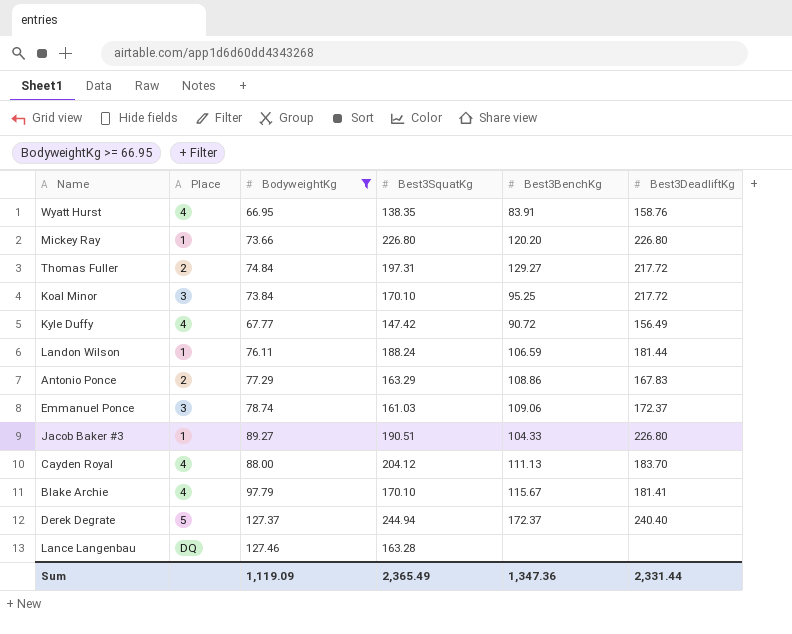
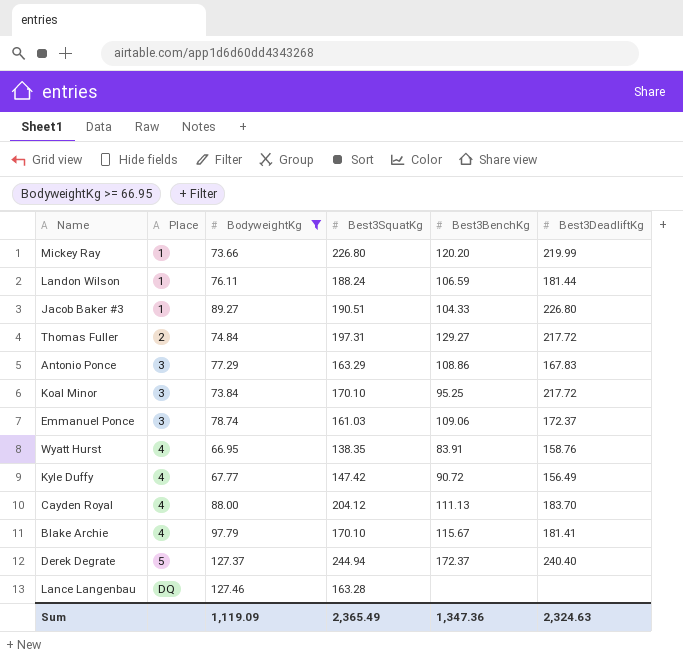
row order: none -> Place ascending
Mickey Ray | Best3DeadliftKg: 226.80 -> 219.99
Antonio Ponce | Place: 2 -> 3
Sum | Best3DeadliftKg: 2,331.44 -> 2,324.63

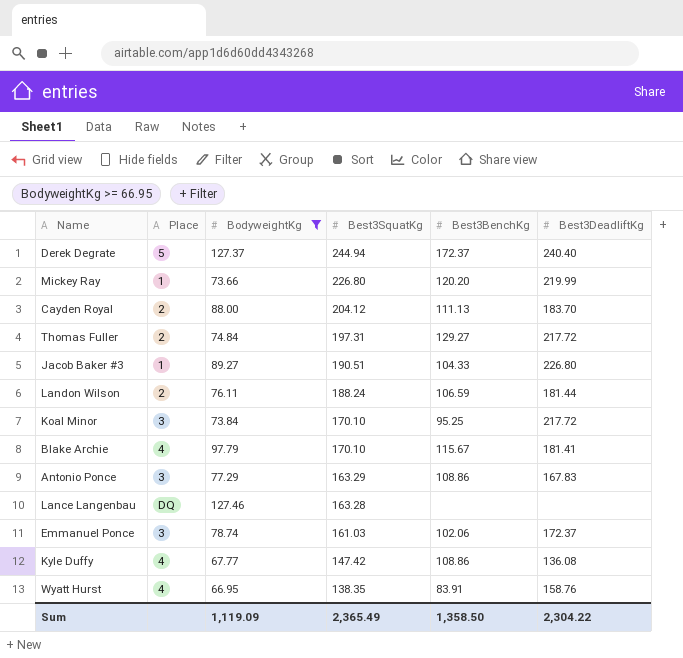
row order: Place ascending -> Best3SquatKg descending
Cayden Royal | Place: 4 -> 2
Landon Wilson | Place: 1 -> 2
Emmanuel Ponce | Best3BenchKg: 109.06 -> 102.06
Kyle Duffy | Best3BenchKg: 90.72 -> 108.86
Kyle Duffy | Best3DeadliftKg: 156.49 -> 136.08
Sum | Best3BenchKg: 1,347.36 -> 1,358.50
Sum | Best3DeadliftKg: 2,324.63 -> 2,304.22

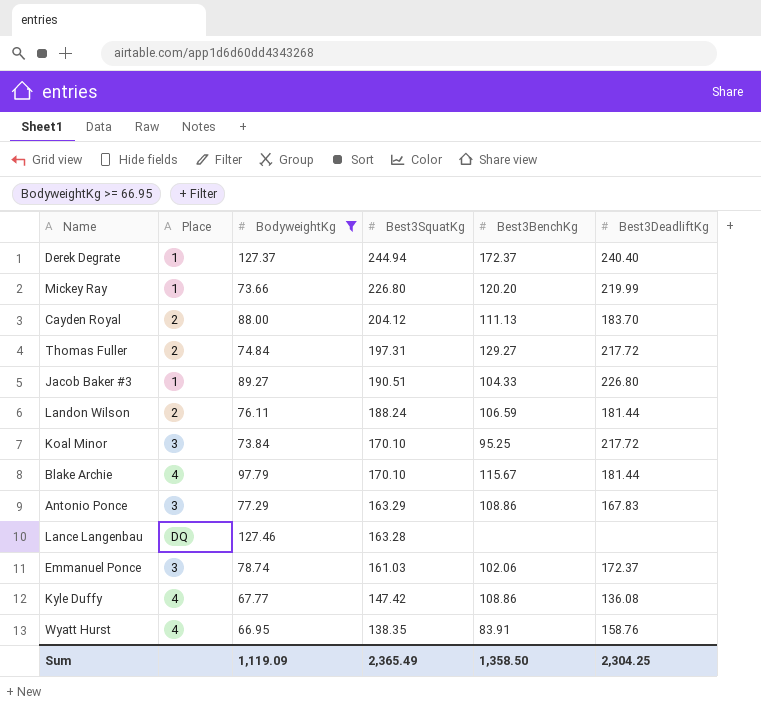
Derek Degrate | Place: 5 -> 1
Blake Archie | Best3DeadliftKg: 181.41 -> 181.44
Sum | Best3DeadliftKg: 2,304.22 -> 2,304.25

